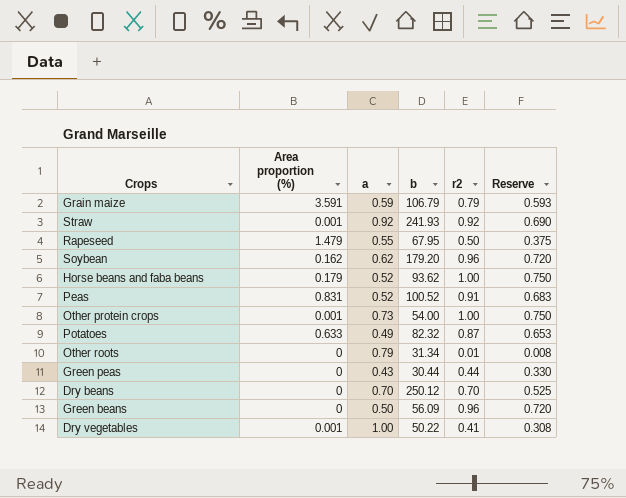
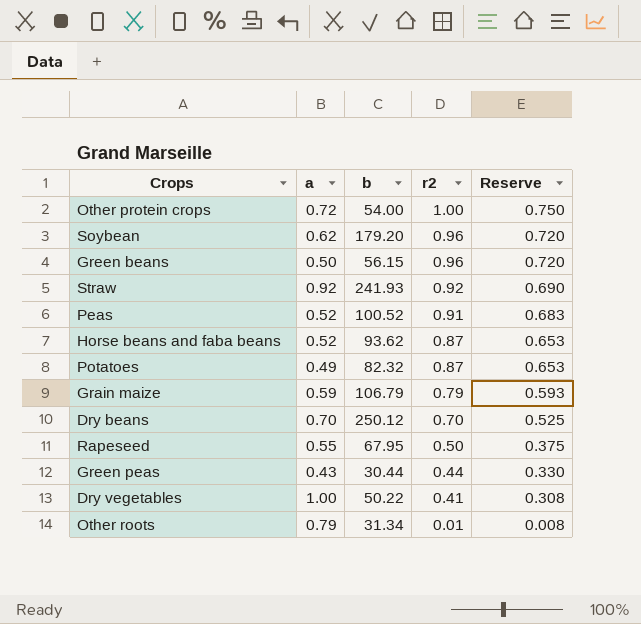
row order: none -> r2 descending
column Area proportion (%) | position: 2 -> none
Other protein crops | a: 0.73 -> 0.72
Green beans | b: 56.09 -> 56.15
Horse beans and faba beans | r2: 1.00 -> 0.87
Horse beans and faba beans | Reserve: 0.750 -> 0.653

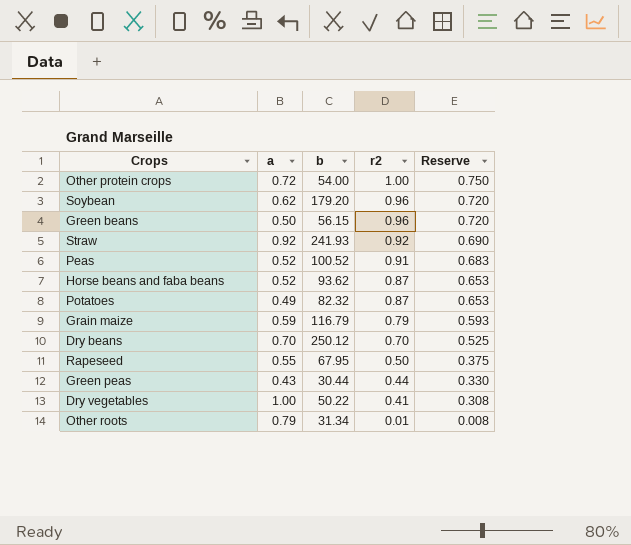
Grain maize | b: 106.79 -> 116.79

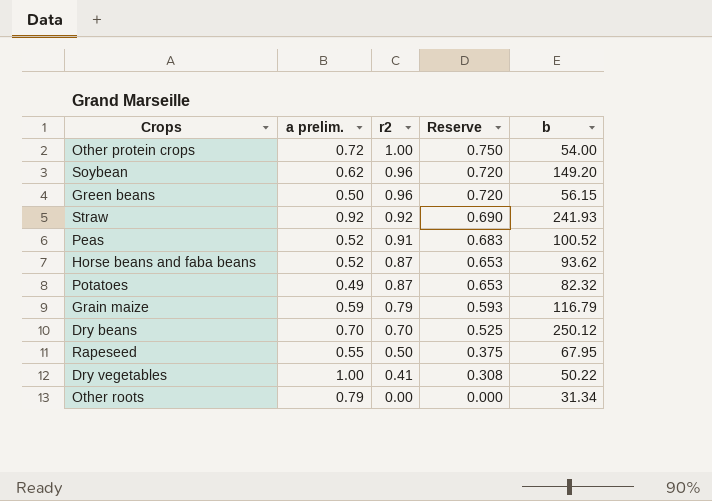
column name: a -> a prelim.
column b | position: 3 -> 5
row Green peas: 0.43 | 30.44 | 0.44 | 0.330 -> none
Soybean | b: 179.20 -> 149.20
Other roots | r2: 0.01 -> 0.00
Other roots | Reserve: 0.008 -> 0.000

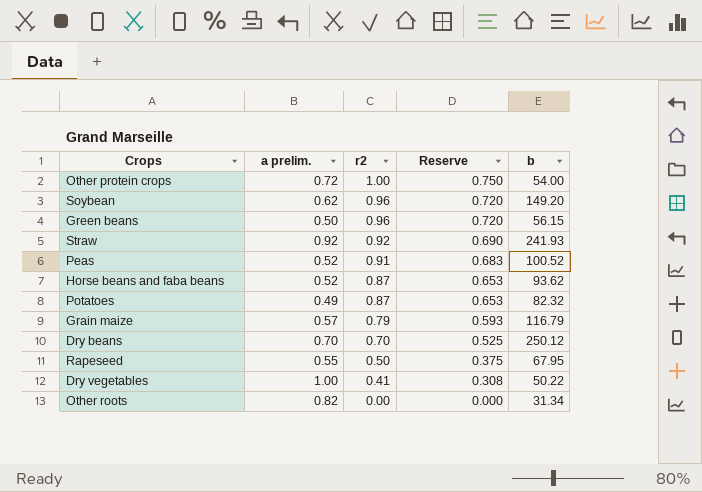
Grain maize | a prelim.: 0.59 -> 0.57
Other roots | a prelim.: 0.79 -> 0.82

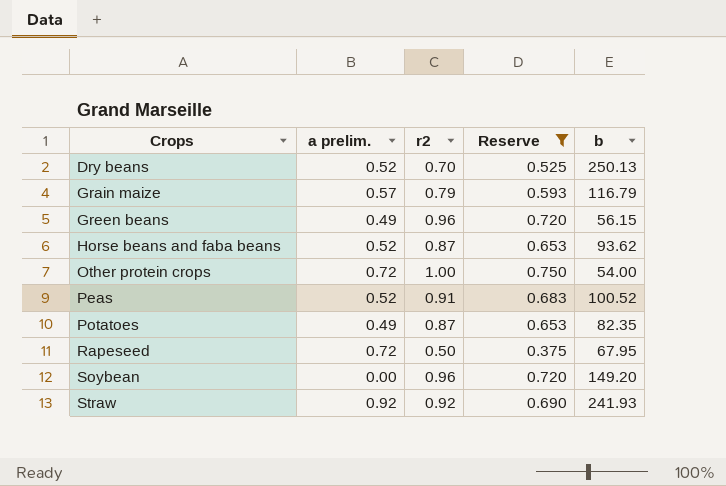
filter: none -> Reserve >= 0.375
row order: r2 descending -> Crops ascending
Dry beans | a prelim.: 0.70 -> 0.52
Dry beans | b: 250.12 -> 250.13
Green beans | a prelim.: 0.50 -> 0.49
Potatoes | b: 82.32 -> 82.35
Rapeseed | a prelim.: 0.55 -> 0.72
Soybean | a prelim.: 0.62 -> 0.00

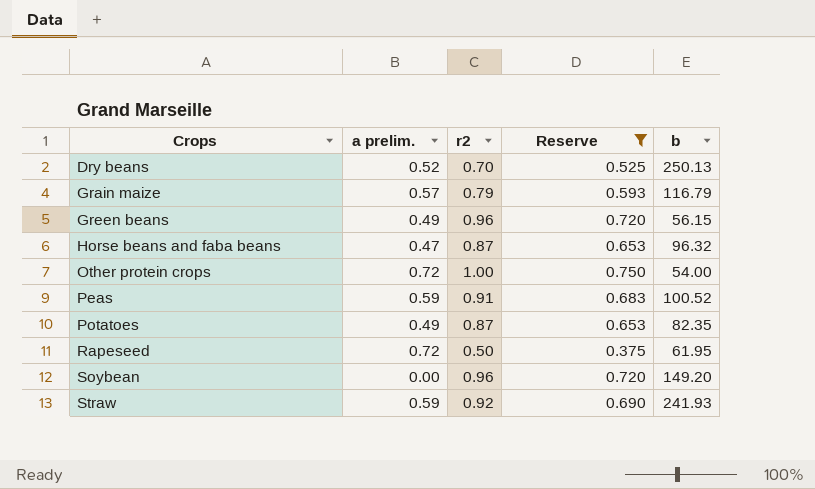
Horse beans and faba beans | a prelim.: 0.52 -> 0.47
Horse beans and faba beans | b: 93.62 -> 96.32
Peas | a prelim.: 0.52 -> 0.59
Rapeseed | b: 67.95 -> 61.95
Straw | a prelim.: 0.92 -> 0.59

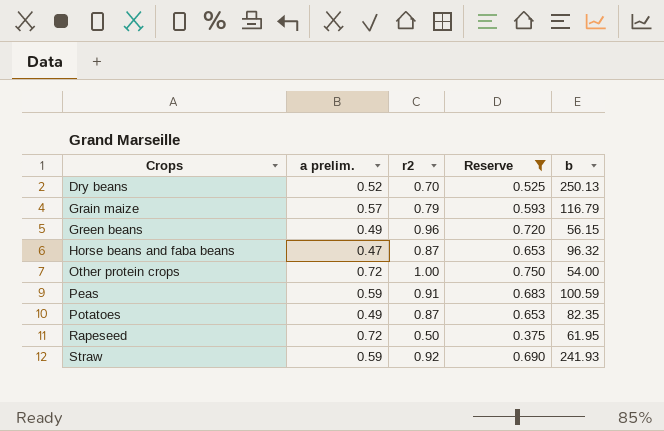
row Soybean: 0.00 | 0.96 | 0.720 | 149.20 -> none
Peas | b: 100.52 -> 100.59

